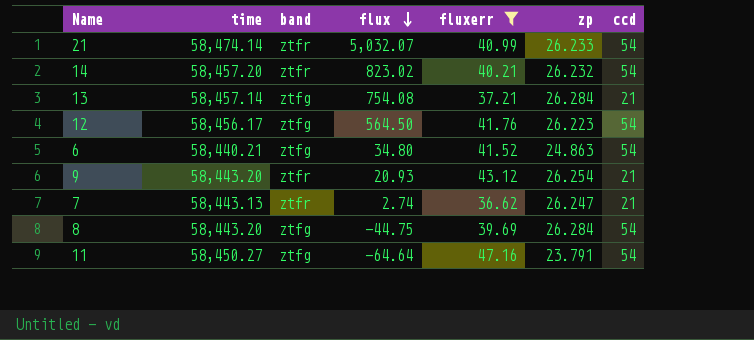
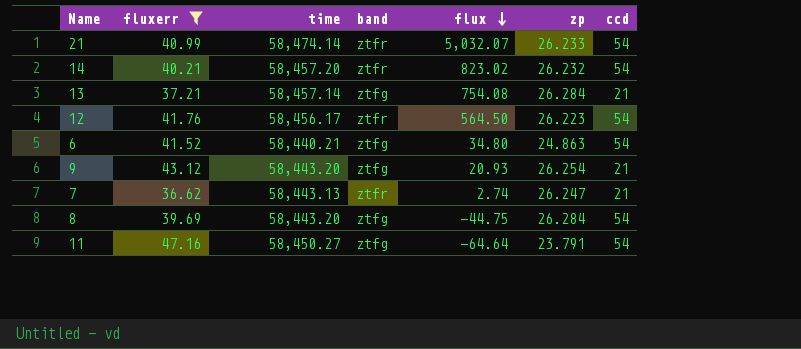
column fluxerr | position: 5 -> 2
12 | band: ztfg -> ztfr
9 | band: ztfr -> ztfg

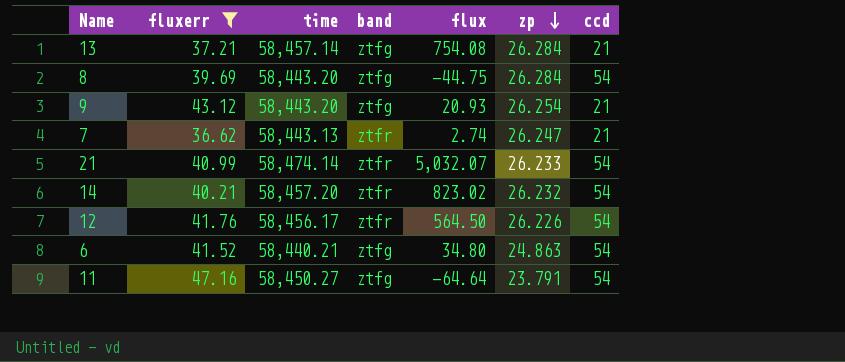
row order: flux descending -> zp descending
12 | zp: 26.223 -> 26.226

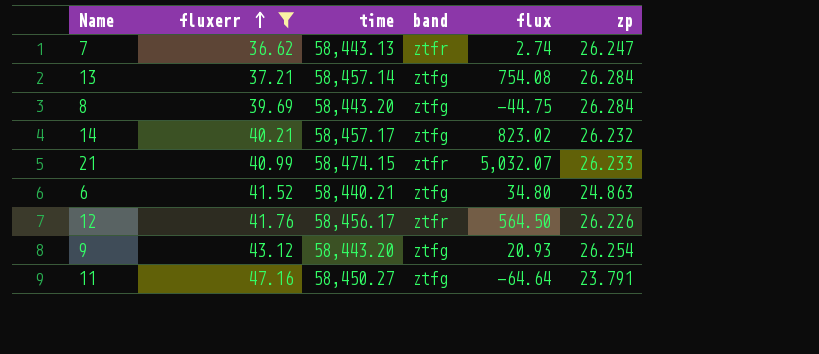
row order: zp descending -> fluxerr ascending
column ccd | position: 7 -> none
14 | time: 58,457.20 -> 58,457.17
14 | band: ztfr -> ztfg
21 | time: 58,474.14 -> 58,474.15

